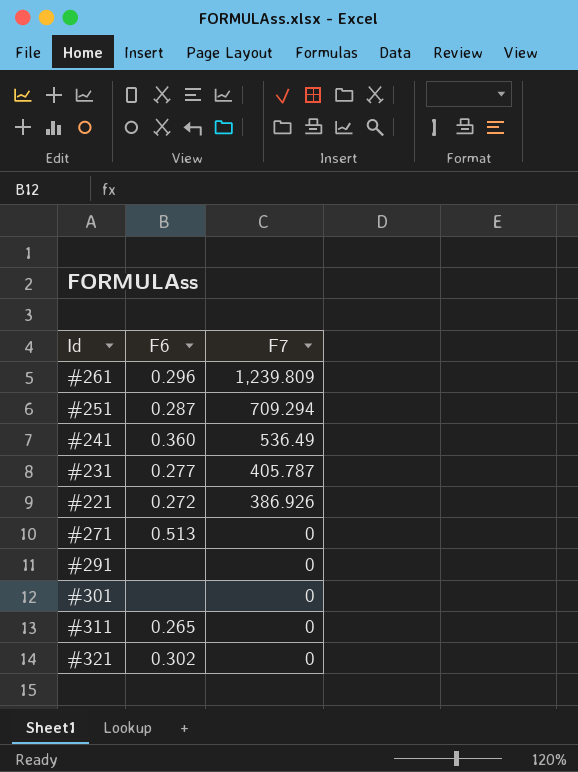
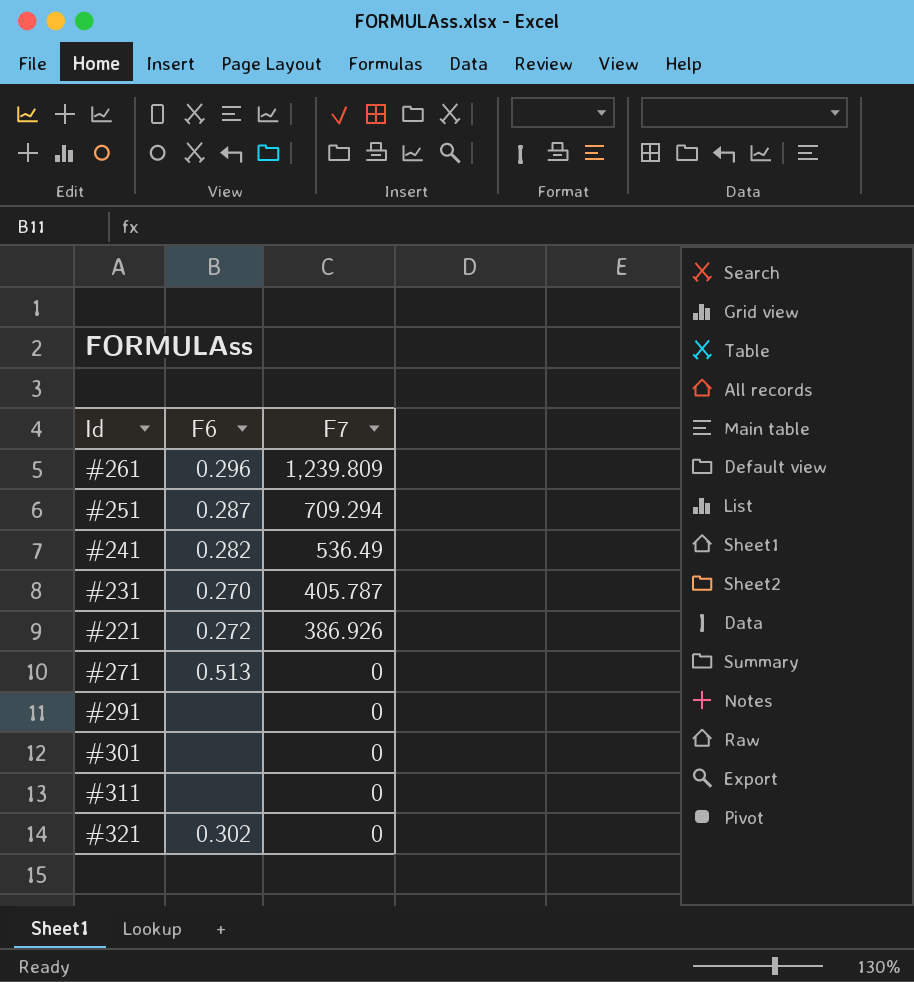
#241 | F6: 0.360 -> 0.282
#231 | F6: 0.277 -> 0.270
#311 | F6: 0.265 -> none

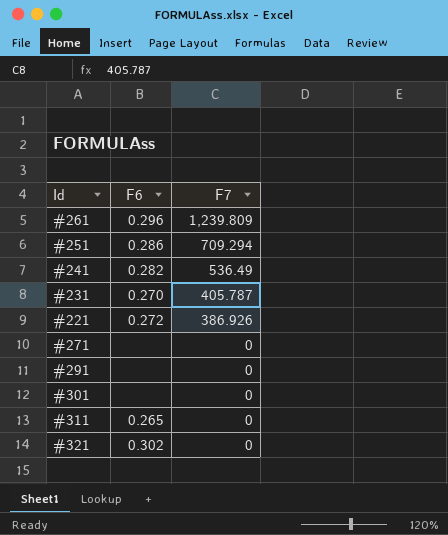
#251 | F6: 0.287 -> 0.286
#271 | F6: 0.513 -> none
#311 | F6: none -> 0.265

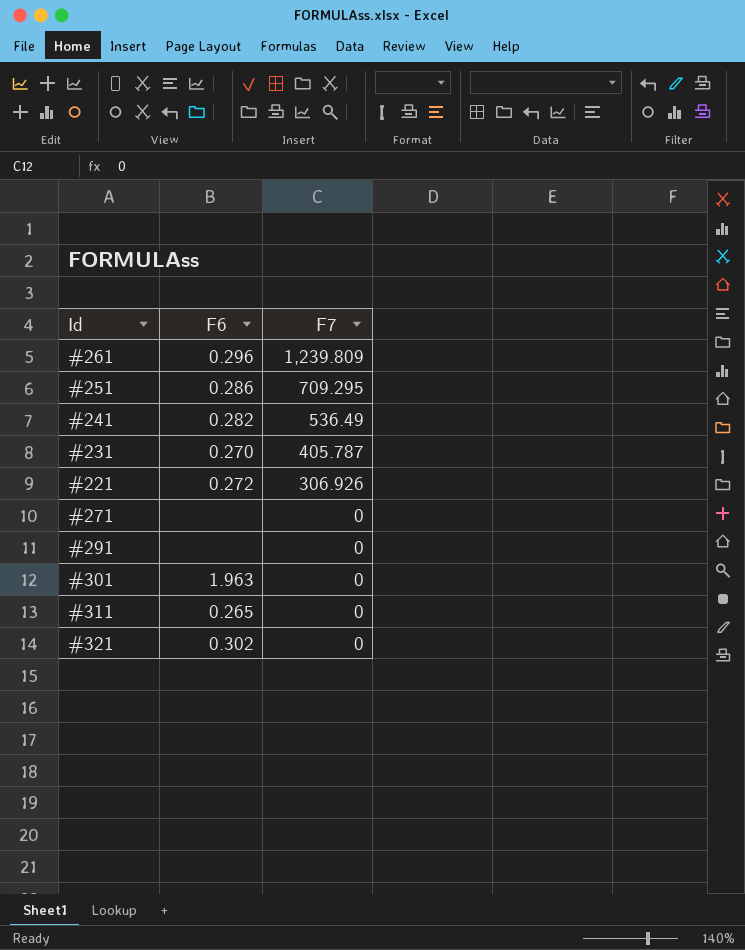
#251 | F7: 709.294 -> 709.295
#221 | F7: 386.926 -> 306.926
#301 | F6: none -> 1.963

